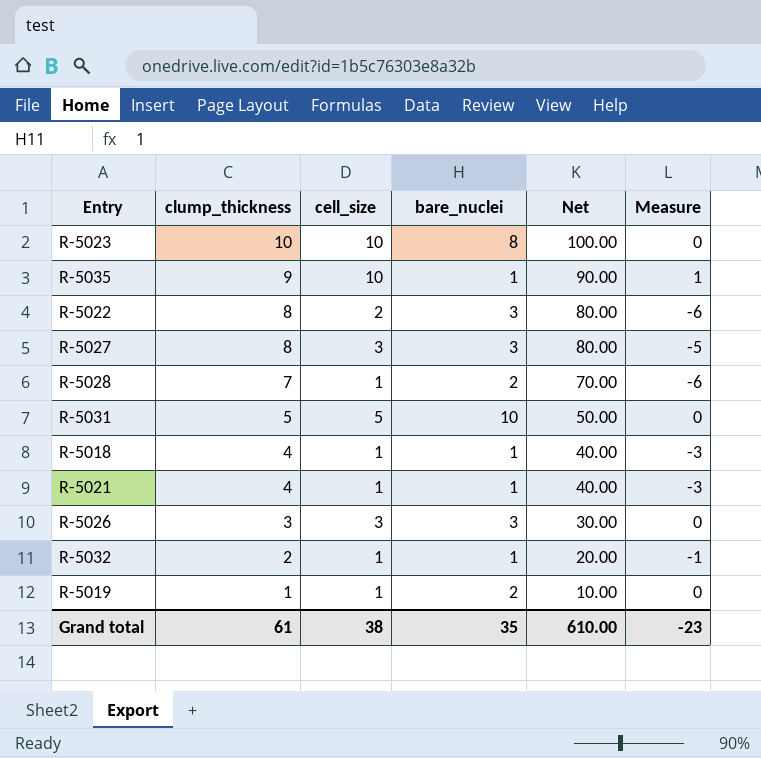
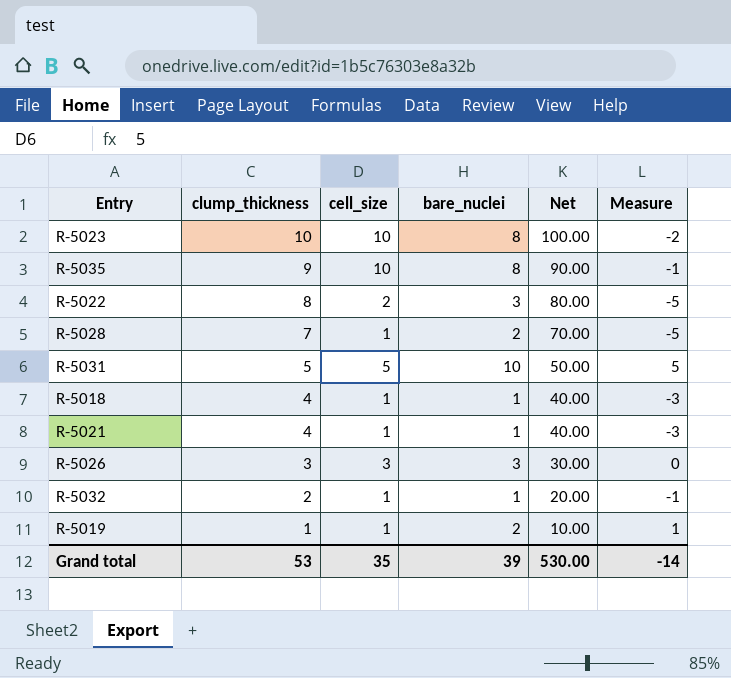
column Measure | formula: [cell_size] - [clump_thickness] -> [bare_nuclei] - [clump_thickness]
row R-5027: 8 | 3 | 3 | 80.00 | -5 -> none
R-5035 | bare_nuclei: 1 -> 8
Grand total | clump_thickness: 61 -> 53
Grand total | cell_size: 38 -> 35
Grand total | bare_nuclei: 35 -> 39
Grand total | Net: 610.00 -> 530.00
Grand total | Measure: -23 -> -14

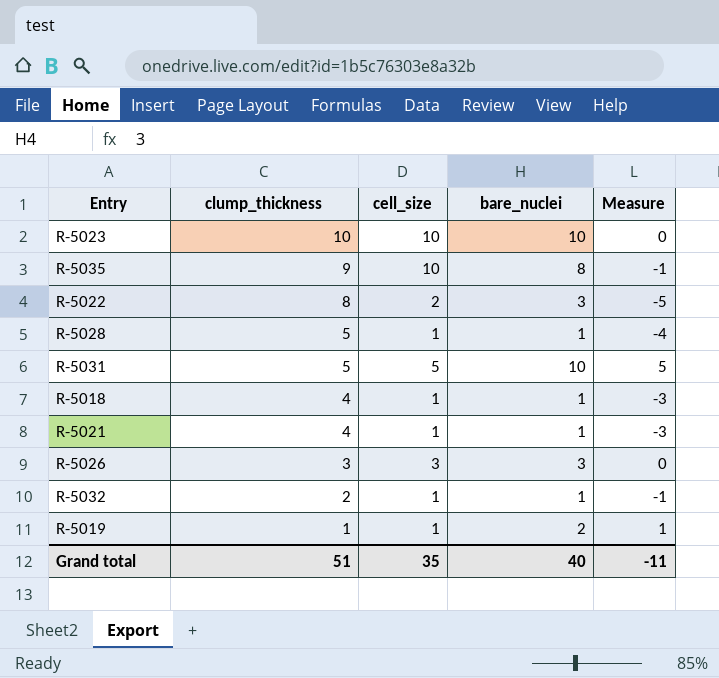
column Net | formula: [clump_thickness] * 10 -> none
R-5023 | bare_nuclei: 8 -> 10
R-5023 | Measure: -2 -> 0
R-5028 | clump_thickness: 7 -> 5
R-5028 | bare_nuclei: 2 -> 1
R-5028 | Measure: -5 -> -4
Grand total | clump_thickness: 53 -> 51
Grand total | bare_nuclei: 39 -> 40
Grand total | Measure: -14 -> -11

